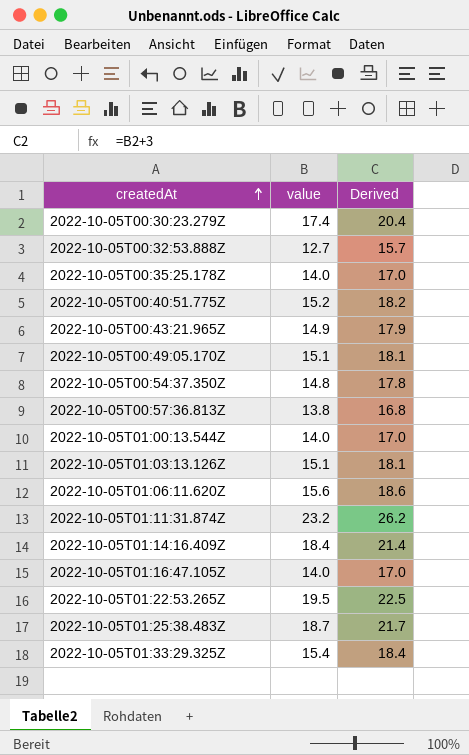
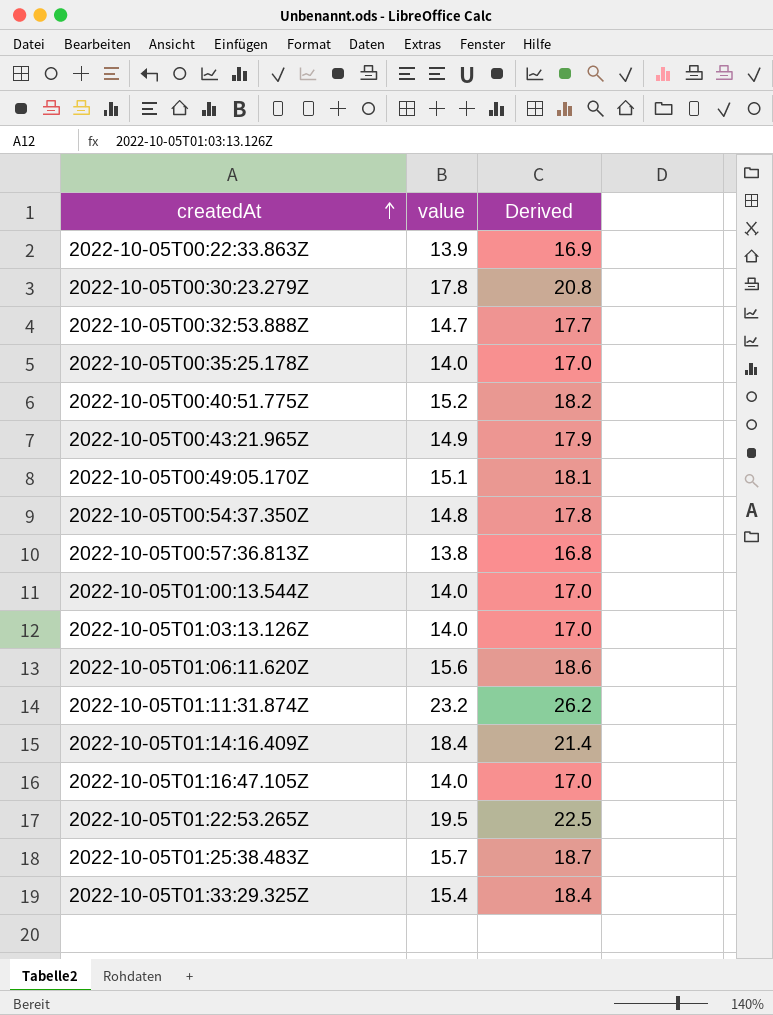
row 2022-10-05T00:22:33.863Z: none -> 13.9 | 16.9
2022-10-05T00:30:23.279Z | value: 17.4 -> 17.8
2022-10-05T00:30:23.279Z | Derived: 20.4 -> 20.8
2022-10-05T00:32:53.888Z | value: 12.7 -> 14.7
2022-10-05T00:32:53.888Z | Derived: 15.7 -> 17.7
2022-10-05T01:03:13.126Z | value: 15.1 -> 14.0
2022-10-05T01:03:13.126Z | Derived: 18.1 -> 17.0
2022-10-05T01:25:38.483Z | value: 18.7 -> 15.7
2022-10-05T01:25:38.483Z | Derived: 21.7 -> 18.7

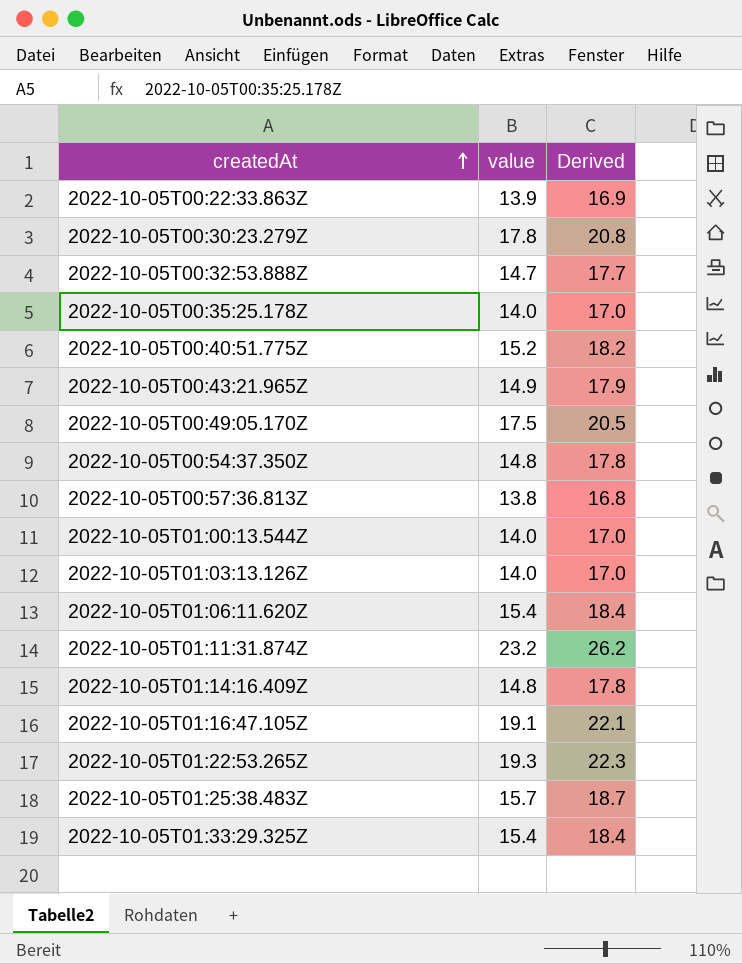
2022-10-05T00:49:05.170Z | value: 15.1 -> 17.5
2022-10-05T00:49:05.170Z | Derived: 18.1 -> 20.5
2022-10-05T01:06:11.620Z | value: 15.6 -> 15.4
2022-10-05T01:06:11.620Z | Derived: 18.6 -> 18.4
2022-10-05T01:14:16.409Z | value: 18.4 -> 14.8
2022-10-05T01:14:16.409Z | Derived: 21.4 -> 17.8
2022-10-05T01:16:47.105Z | value: 14.0 -> 19.1
2022-10-05T01:16:47.105Z | Derived: 17.0 -> 22.1
2022-10-05T01:22:53.265Z | value: 19.5 -> 19.3
2022-10-05T01:22:53.265Z | Derived: 22.5 -> 22.3

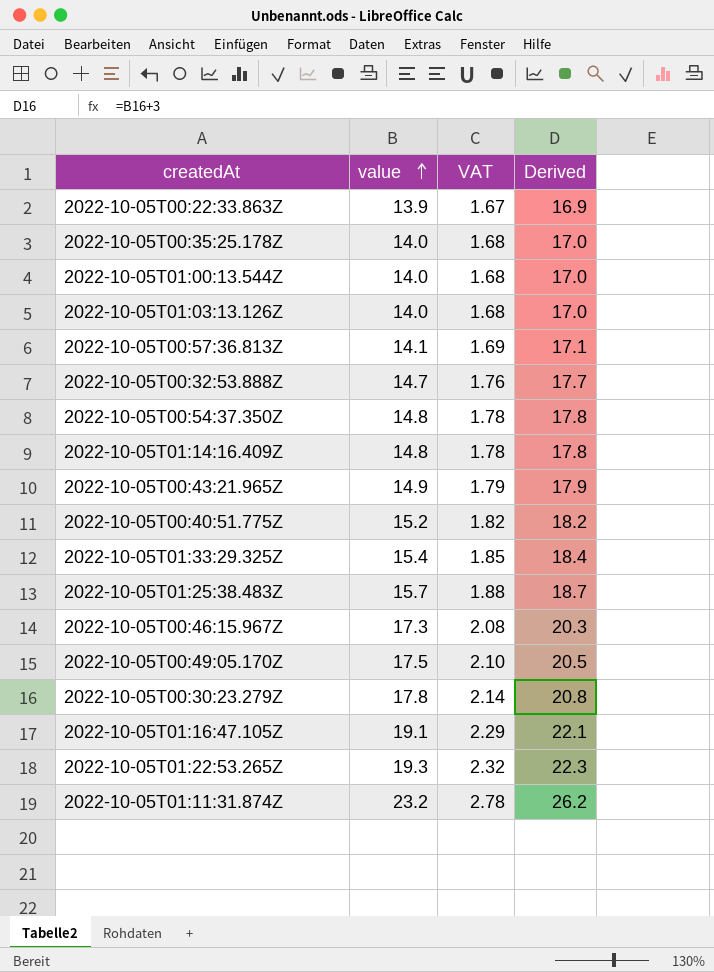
row order: createdAt ascending -> value ascending
column VAT | formula: none -> [value] * 0.12
row 2022-10-05T01:06:11.620Z: 15.4 | 18.4 -> none
2022-10-05T00:57:36.813Z | value: 13.8 -> 14.1
2022-10-05T00:57:36.813Z | Derived: 16.8 -> 17.1
row 2022-10-05T00:46:15.967Z: none -> 17.3 | 2.08 | 20.3

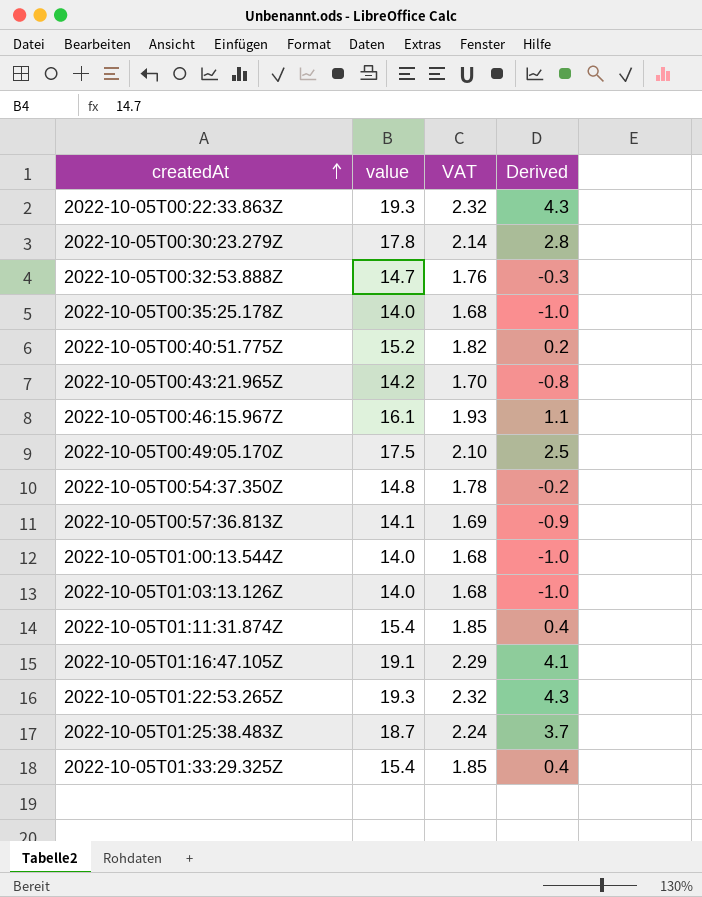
row order: value ascending -> createdAt ascending
column Derived | formula: [value] + 3 -> [value] - 15
row 2022-10-05T01:14:16.409Z: 14.8 | 1.78 | 17.8 -> none
2022-10-05T00:22:33.863Z | value: 13.9 -> 19.3
2022-10-05T00:22:33.863Z | VAT: 1.67 -> 2.32
2022-10-05T00:43:21.965Z | value: 14.9 -> 14.2
2022-10-05T00:43:21.965Z | VAT: 1.79 -> 1.70
2022-10-05T00:46:15.967Z | value: 17.3 -> 16.1
2022-10-05T00:46:15.967Z | VAT: 2.08 -> 1.93
2022-10-05T01:11:31.874Z | value: 23.2 -> 15.4
2022-10-05T01:11:31.874Z | VAT: 2.78 -> 1.85
2022-10-05T01:25:38.483Z | value: 15.7 -> 18.7
2022-10-05T01:25:38.483Z | VAT: 1.88 -> 2.24

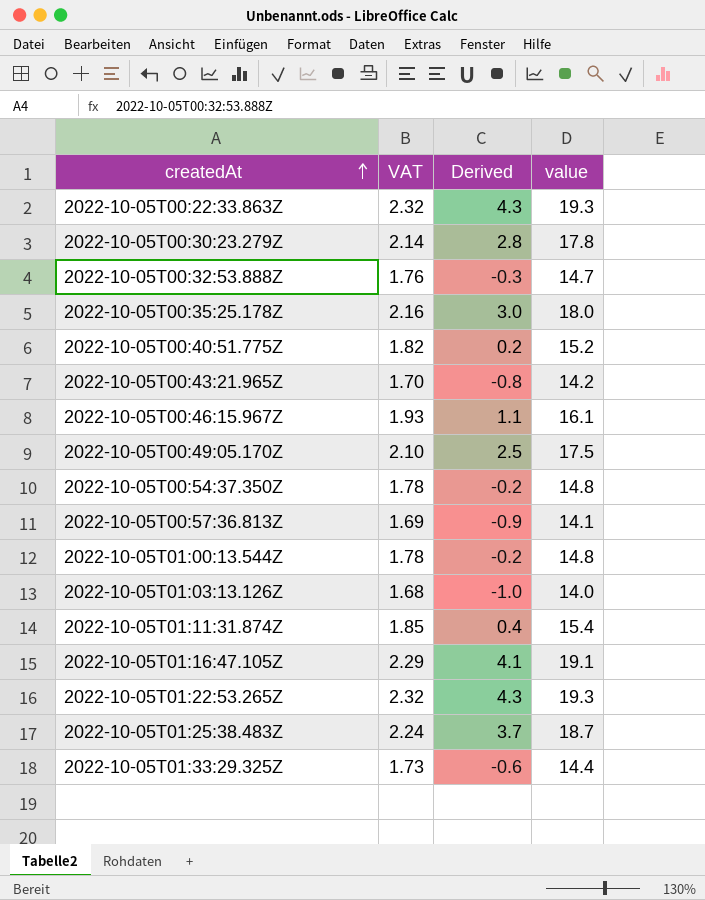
column value | position: 2 -> 4
2022-10-05T00:35:25.178Z | VAT: 1.68 -> 2.16
2022-10-05T00:35:25.178Z | Derived: -1.0 -> 3.0
2022-10-05T00:35:25.178Z | value: 14.0 -> 18.0
2022-10-05T01:00:13.544Z | VAT: 1.68 -> 1.78
2022-10-05T01:00:13.544Z | Derived: -1.0 -> -0.2
2022-10-05T01:00:13.544Z | value: 14.0 -> 14.8
2022-10-05T01:33:29.325Z | VAT: 1.85 -> 1.73
2022-10-05T01:33:29.325Z | Derived: 0.4 -> -0.6
2022-10-05T01:33:29.325Z | value: 15.4 -> 14.4

